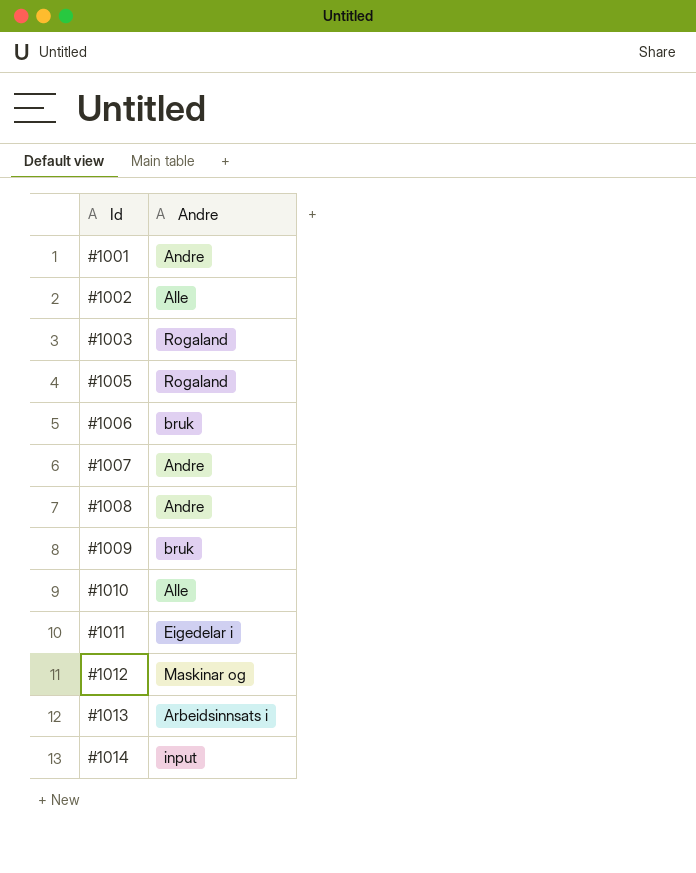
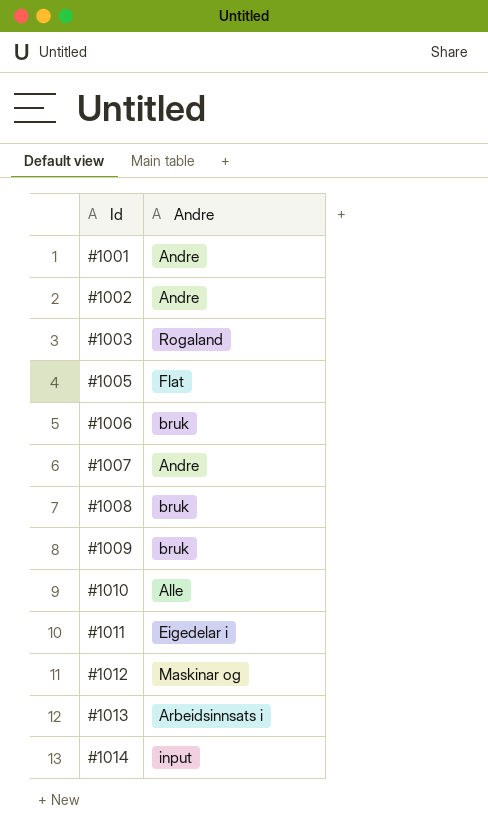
#1002 | Andre: Alle -> Andre
#1005 | Andre: Rogaland -> Flat
#1008 | Andre: Andre -> bruk

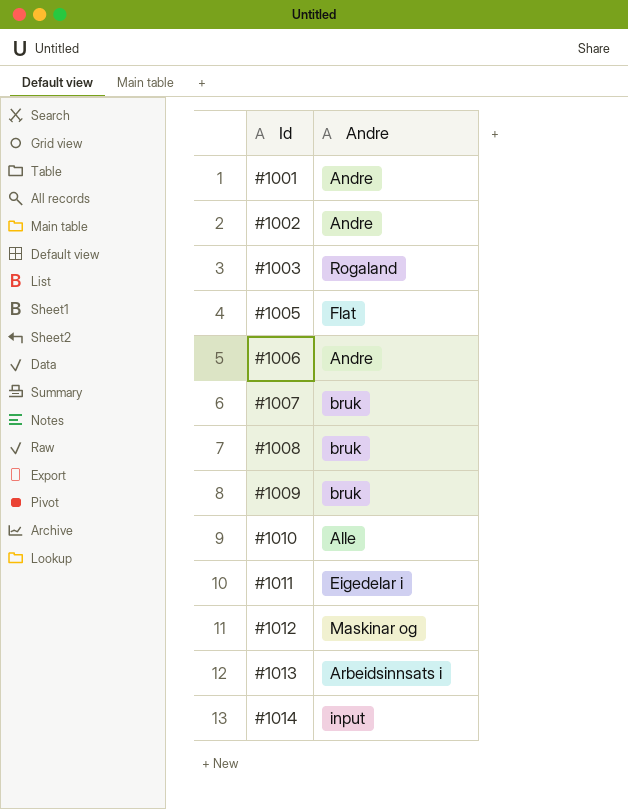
#1006 | Andre: bruk -> Andre
#1007 | Andre: Andre -> bruk

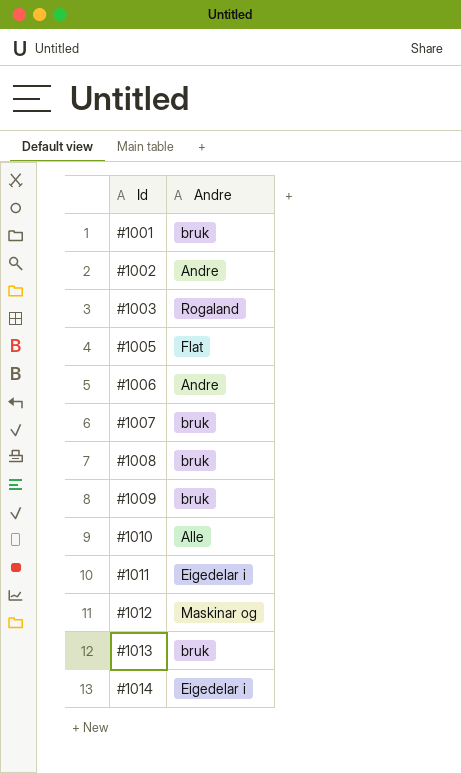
#1001 | Andre: Andre -> bruk
#1013 | Andre: Arbeidsinnsats i -> bruk
#1014 | Andre: input -> Eigedelar i

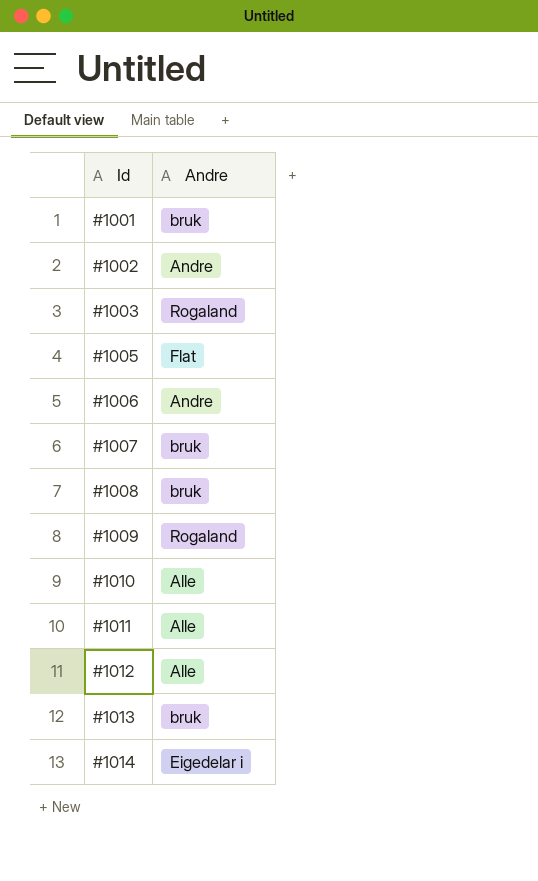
#1009 | Andre: bruk -> Rogaland
#1011 | Andre: Eigedelar i -> Alle
#1012 | Andre: Maskinar og -> Alle

